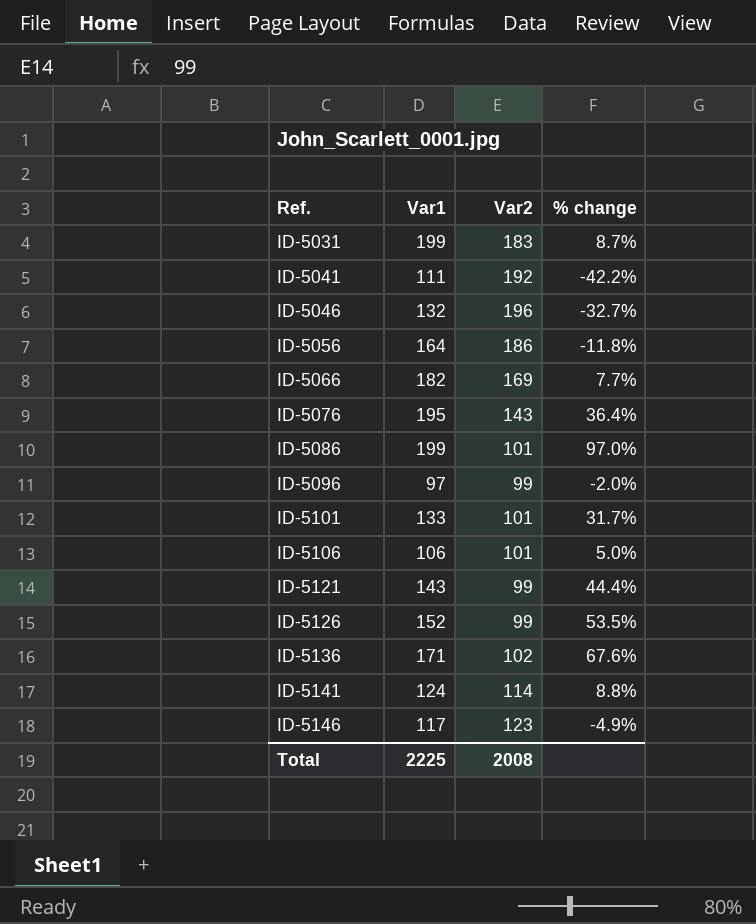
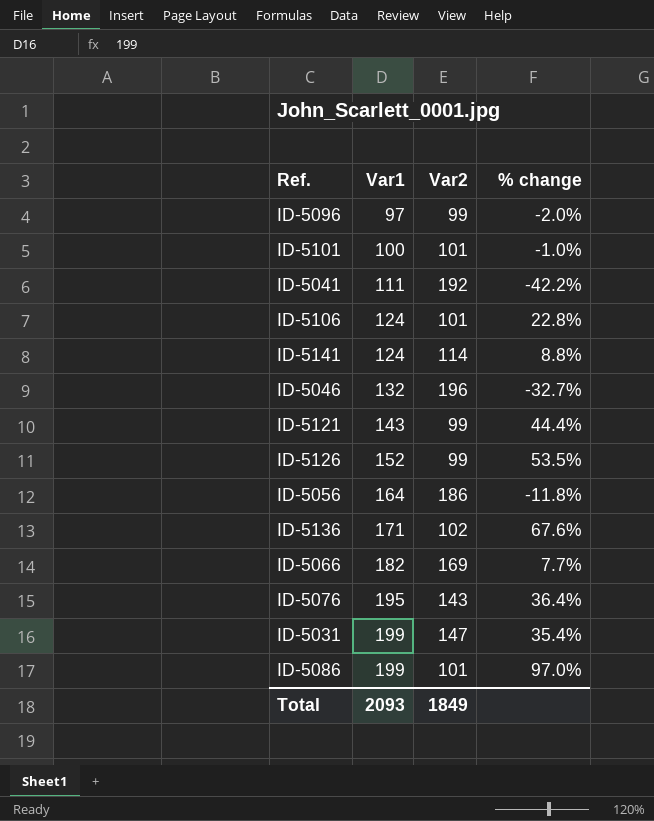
row order: Ref. ascending -> Var1 ascending
row ID-5146: 117 | 123 | -4.9% -> none
ID-5101 | Var1: 133 -> 100
ID-5101 | % change: 31.7% -> -1.0%
ID-5106 | Var1: 106 -> 124
ID-5106 | % change: 5.0% -> 22.8%
ID-5031 | Var2: 183 -> 147
ID-5031 | % change: 8.7% -> 35.4%
Total | Var1: 2225 -> 2093
Total | Var2: 2008 -> 1849

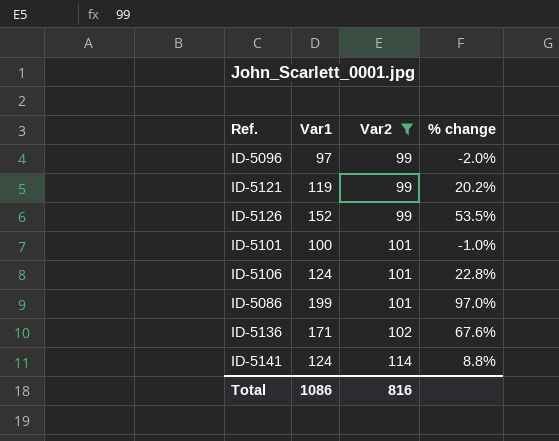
filter: none -> Var2 <= 114
row order: Var1 ascending -> Var2 ascending
ID-5121 | Var1: 143 -> 119
ID-5121 | % change: 44.4% -> 20.2%
Total | Var1: 2093 -> 1086
Total | Var2: 1849 -> 816

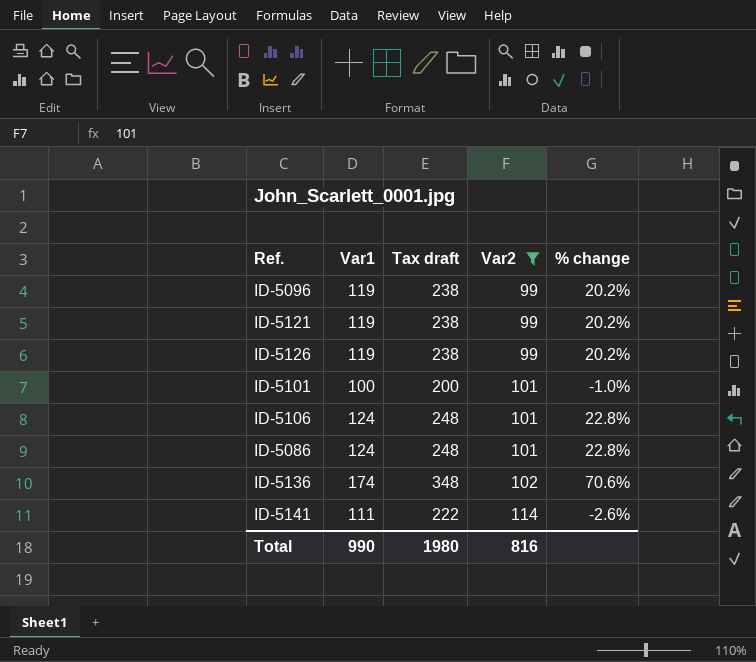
column Tax draft | formula: none -> [Var1] * 2
ID-5096 | Var1: 97 -> 119
ID-5096 | % change: -2.0% -> 20.2%
ID-5126 | Var1: 152 -> 119
ID-5126 | % change: 53.5% -> 20.2%
ID-5086 | Var1: 199 -> 124
ID-5086 | % change: 97.0% -> 22.8%
ID-5136 | Var1: 171 -> 174
ID-5136 | % change: 67.6% -> 70.6%
ID-5141 | Var1: 124 -> 111
ID-5141 | % change: 8.8% -> -2.6%
Total | Var1: 1086 -> 990

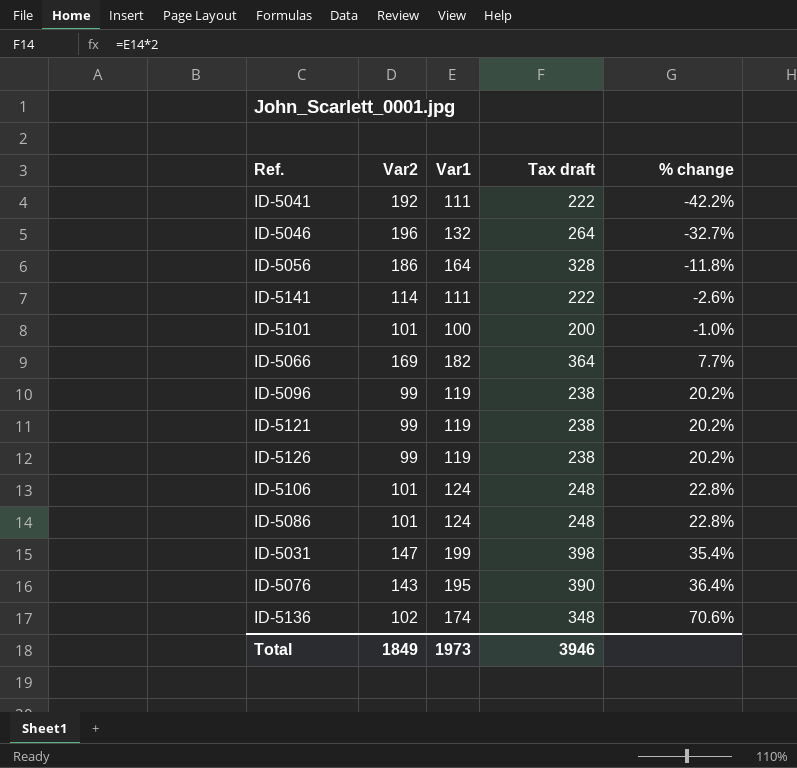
filter: Var2 <= 114 -> none
row order: Var2 ascending -> % change ascending
column Var2 | position: 4 -> 2
Total | Var2: 816 -> 1849
Total | Var1: 990 -> 1973
Total | Tax draft: 1980 -> 3946

